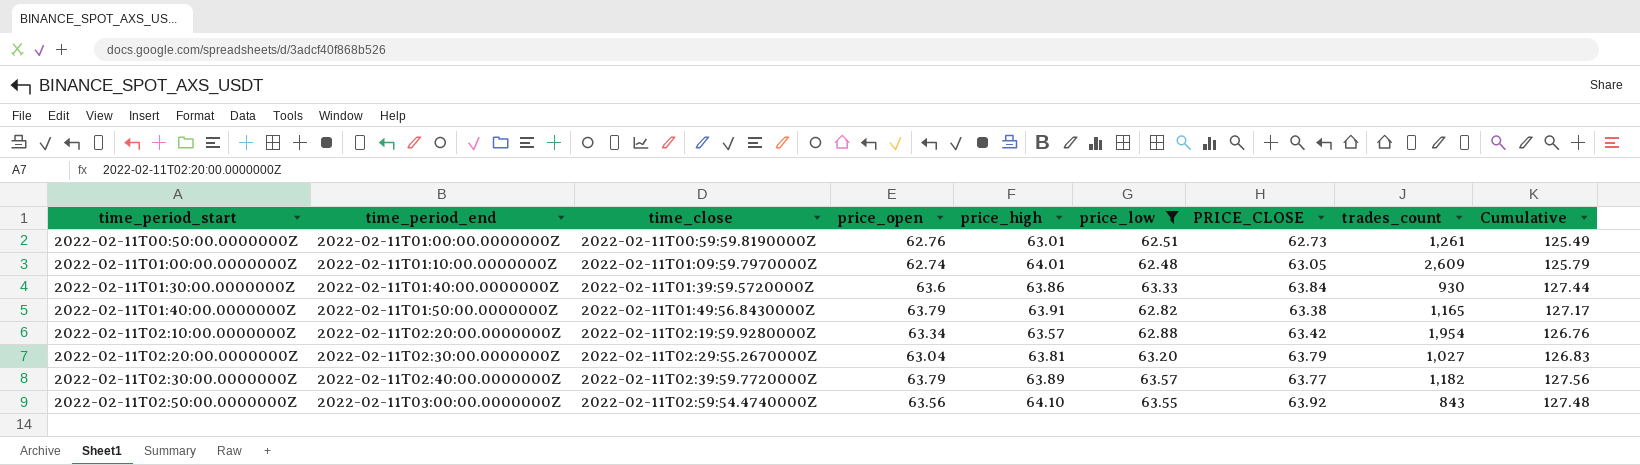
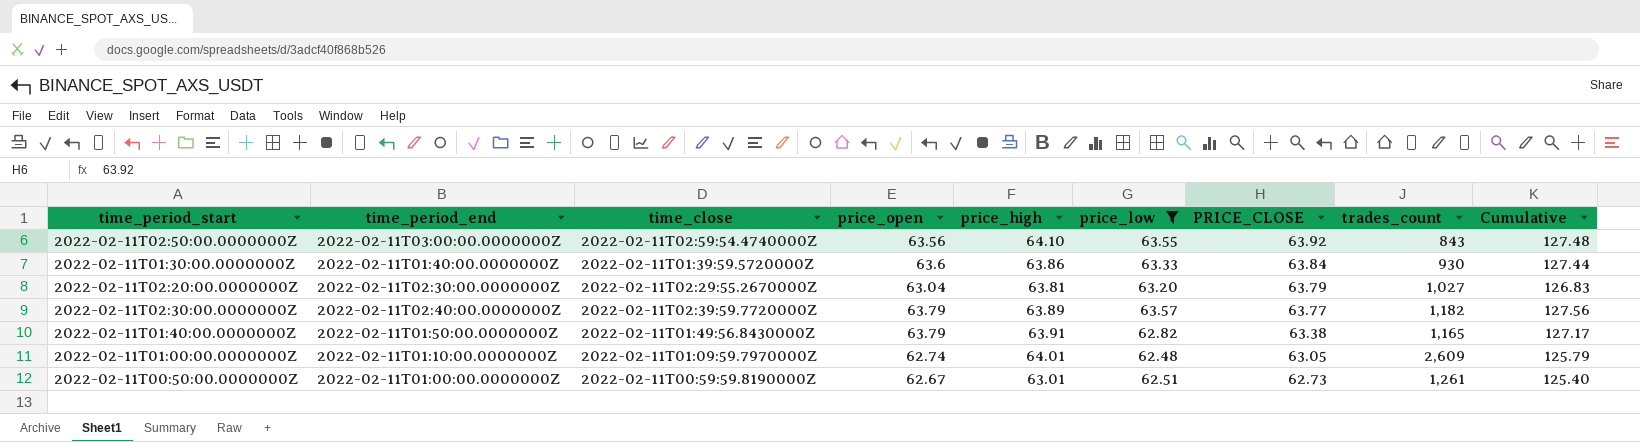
row order: time_period_start ascending -> PRICE_CLOSE descending
row 2022-02-11T02:10:00.0000000Z: 2022-02-11T02:20:00.0000000Z | 2022-02-11T02:19:59.9280000Z | 63.34 | 63.57 | 62.88 | 63.42 | 1,954 | 126.76 -> none
2022-02-11T00:50:00.0000000Z | price_open: 62.76 -> 62.67
2022-02-11T00:50:00.0000000Z | Cumulative: 125.49 -> 125.40

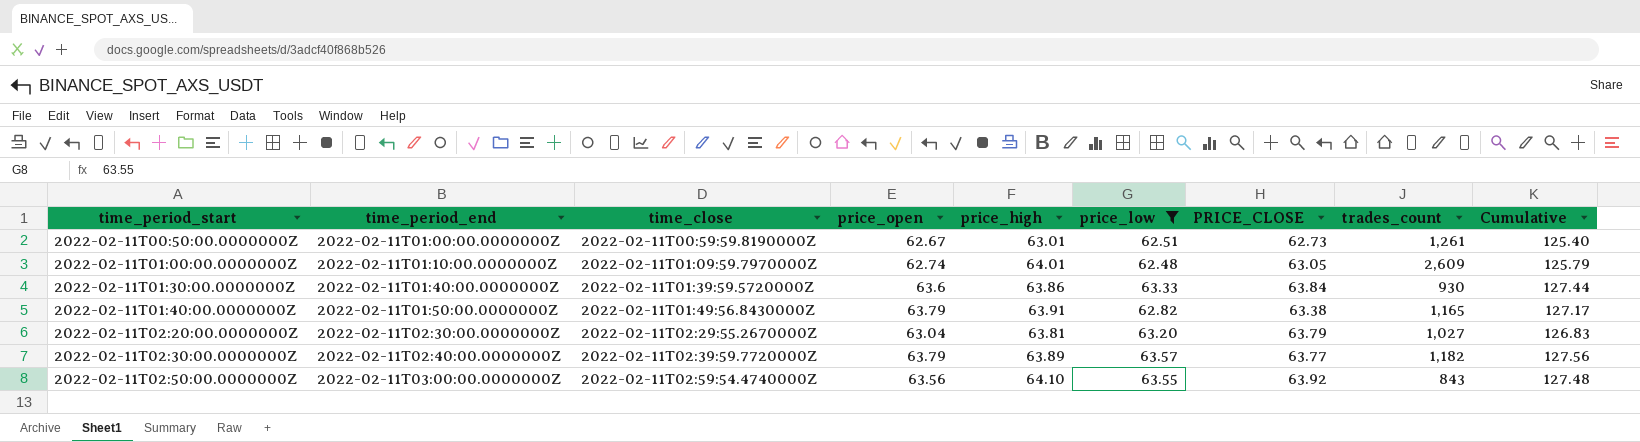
row order: PRICE_CLOSE descending -> time_period_start ascending

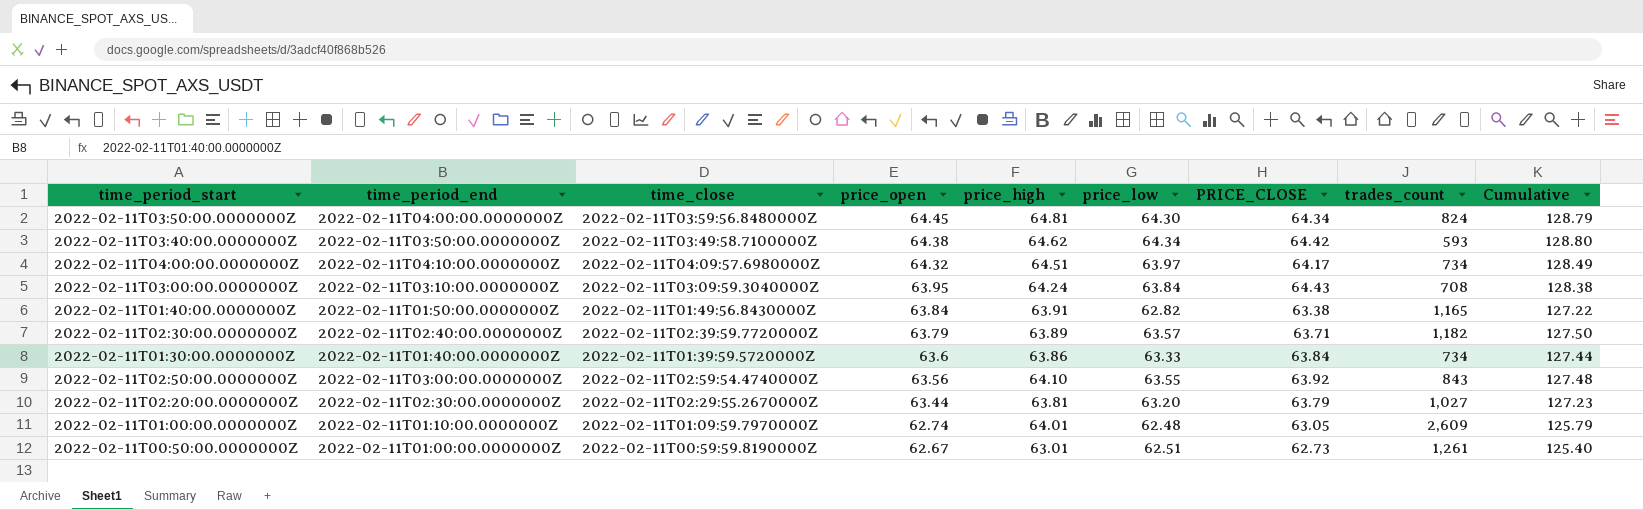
filter: price_low <= 63.57 -> none
row order: time_period_start ascending -> price_open descending
2022-02-11T01:40:00.0000000Z | price_open: 63.79 -> 63.84
2022-02-11T01:40:00.0000000Z | Cumulative: 127.17 -> 127.22
2022-02-11T02:30:00.0000000Z | PRICE_CLOSE: 63.77 -> 63.71
2022-02-11T02:30:00.0000000Z | Cumulative: 127.56 -> 127.50
2022-02-11T01:30:00.0000000Z | trades_count: 930 -> 734
2022-02-11T02:20:00.0000000Z | price_open: 63.04 -> 63.44
2022-02-11T02:20:00.0000000Z | Cumulative: 126.83 -> 127.23

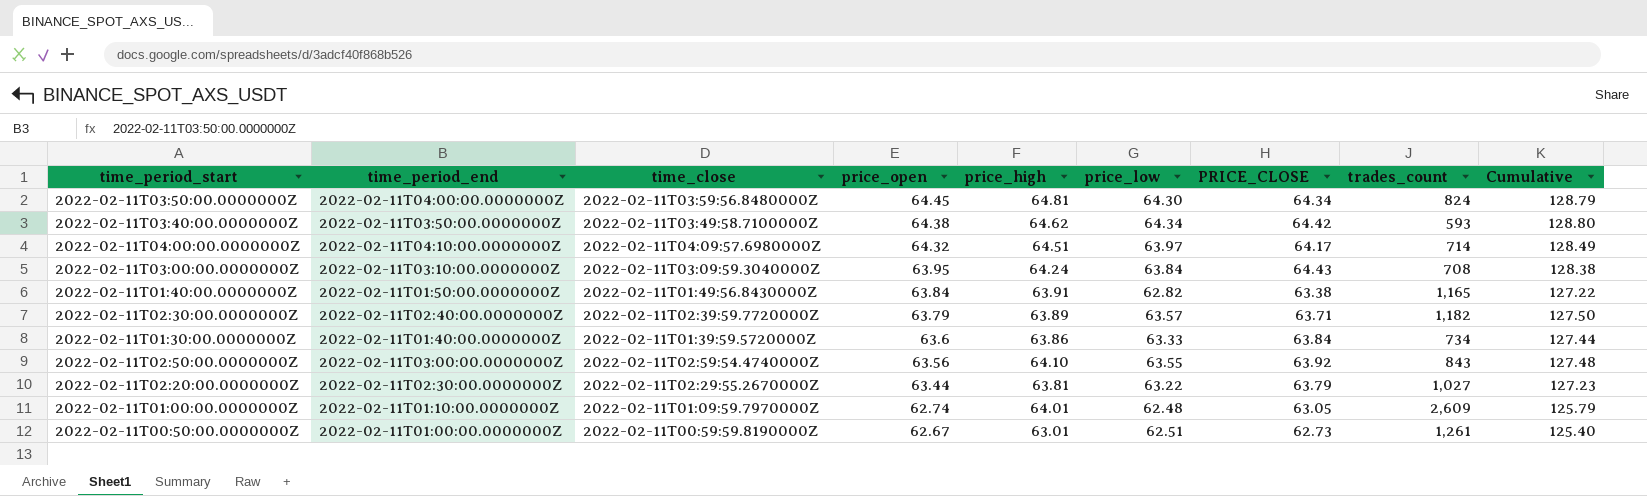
2022-02-11T04:00:00.0000000Z | trades_count: 734 -> 714
2022-02-11T02:20:00.0000000Z | price_low: 63.20 -> 63.22

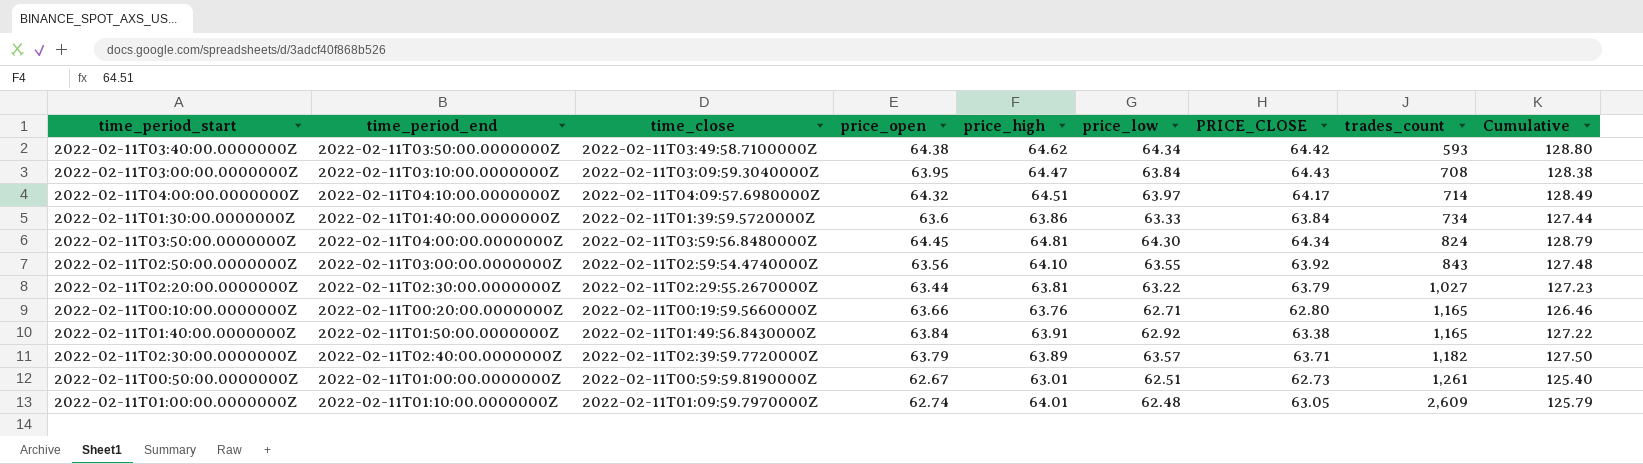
row order: price_open descending -> trades_count ascending
2022-02-11T03:00:00.0000000Z | price_high: 64.24 -> 64.47
row 2022-02-11T00:10:00.0000000Z: none -> 2022-02-11T00:20:00.0000000Z | 2022-02-11T00:19:59.5660000Z | 63.66 | 63.76 | 62.71 | 62.80 | 1,165 | 126.46
2022-02-11T01:40:00.0000000Z | price_low: 62.82 -> 62.92

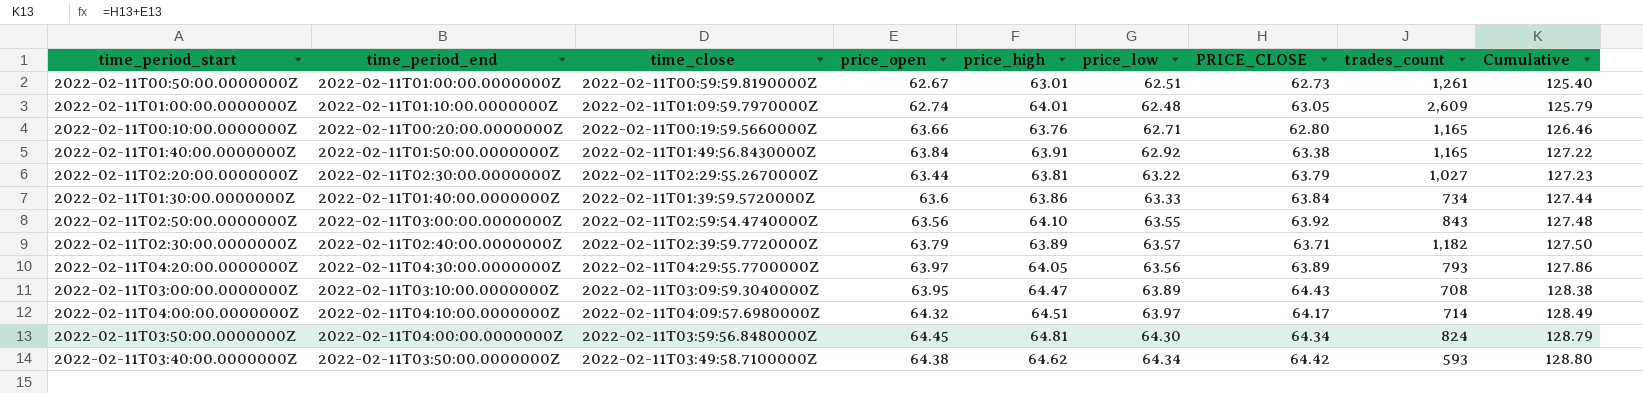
row order: trades_count ascending -> Cumulative ascending
row 2022-02-11T04:20:00.0000000Z: none -> 2022-02-11T04:30:00.0000000Z | 2022-02-11T04:29:55.7700000Z | 63.97 | 64.05 | 63.56 | 63.89 | 793 | 127.86
2022-02-11T03:00:00.0000000Z | price_low: 63.84 -> 63.89

